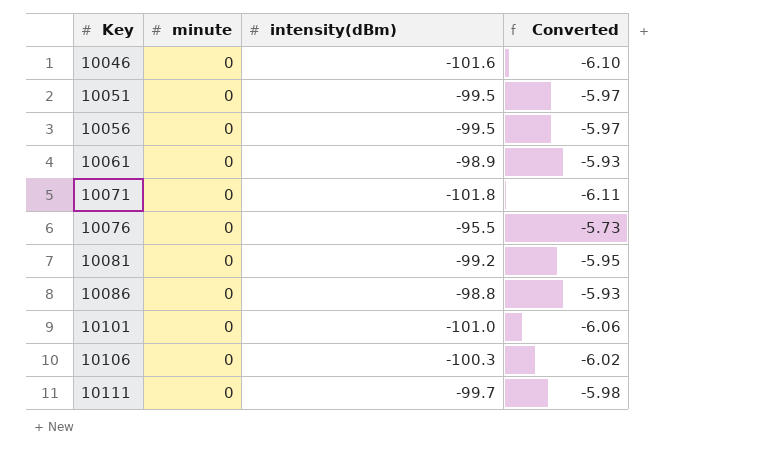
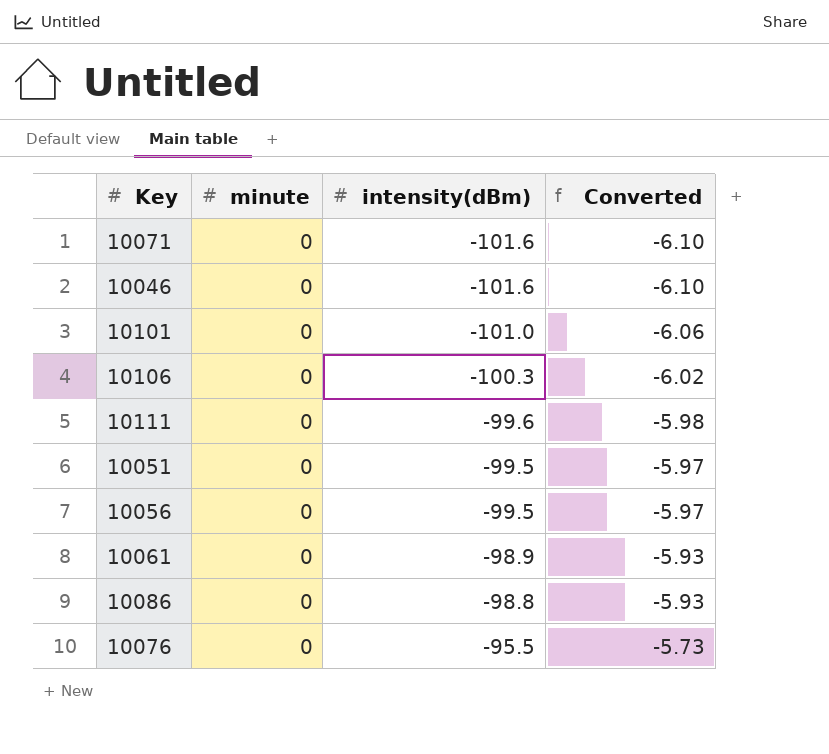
row order: Key ascending -> intensity(dBm) ascending
row 10081: 0 | -99.2 | -5.95 -> none
10071 | intensity(dBm): -101.8 -> -101.6
10071 | Converted: -6.11 -> -6.10
10111 | intensity(dBm): -99.7 -> -99.6

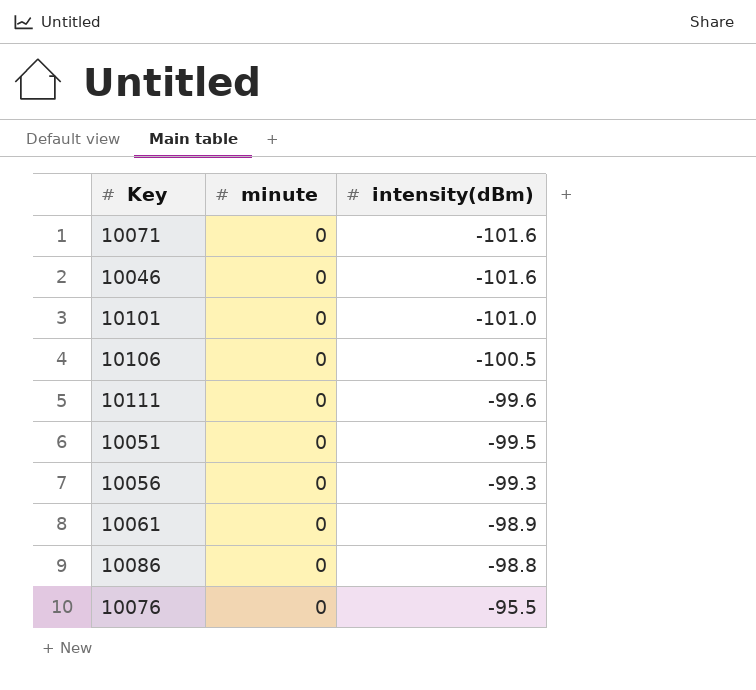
column Converted | formula: [intensity(dBm)] * 0.06 -> none
10106 | intensity(dBm): -100.3 -> -100.5
10056 | intensity(dBm): -99.5 -> -99.3

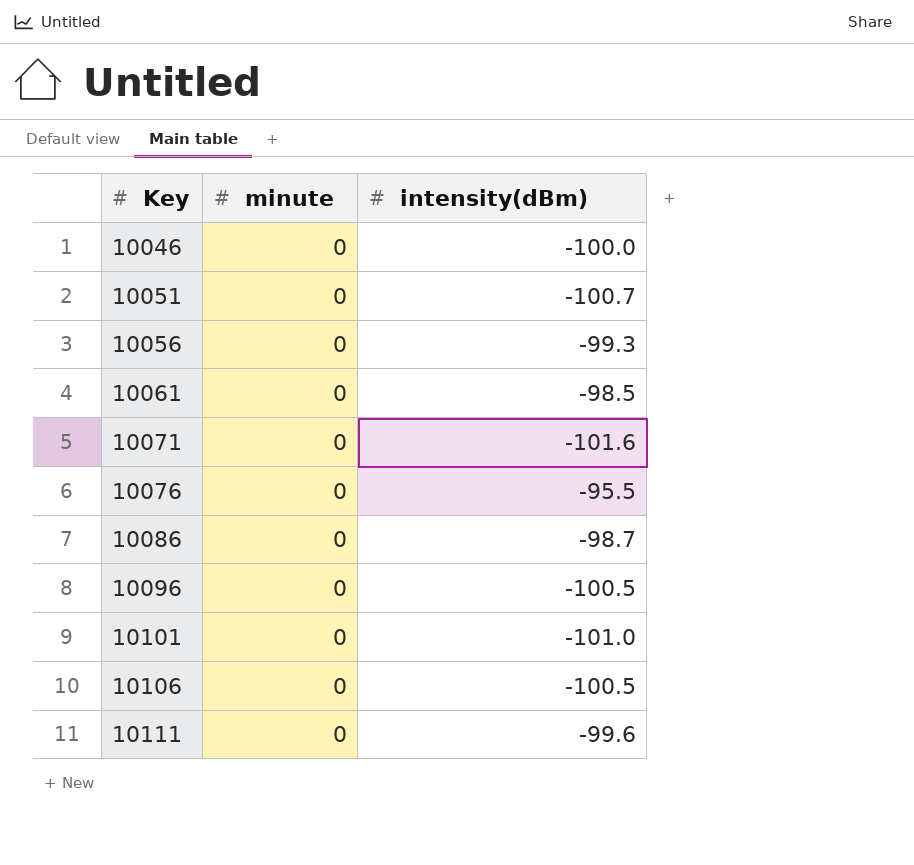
row order: intensity(dBm) ascending -> Key ascending
10046 | intensity(dBm): -101.6 -> -100.0
10051 | intensity(dBm): -99.5 -> -100.7
10061 | intensity(dBm): -98.9 -> -98.5
10086 | intensity(dBm): -98.8 -> -98.7
row 10096: none -> 0 | -100.5

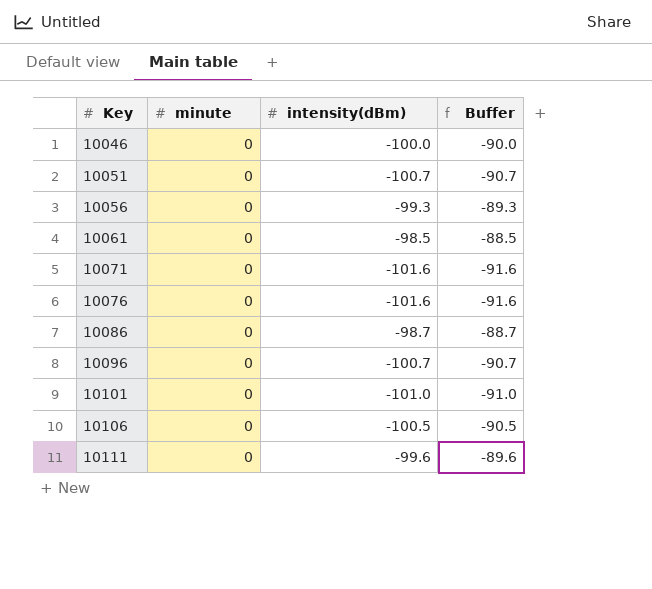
column Buffer | formula: none -> [intensity(dBm)] + 10
10076 | intensity(dBm): -95.5 -> -101.6
10096 | intensity(dBm): -100.5 -> -100.7

